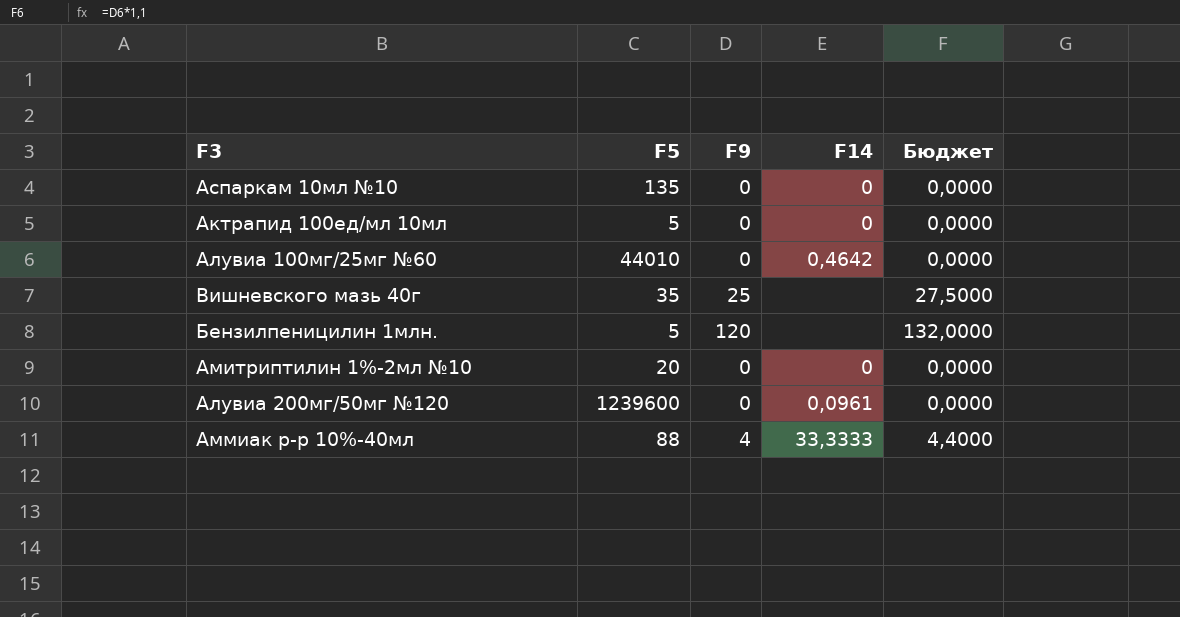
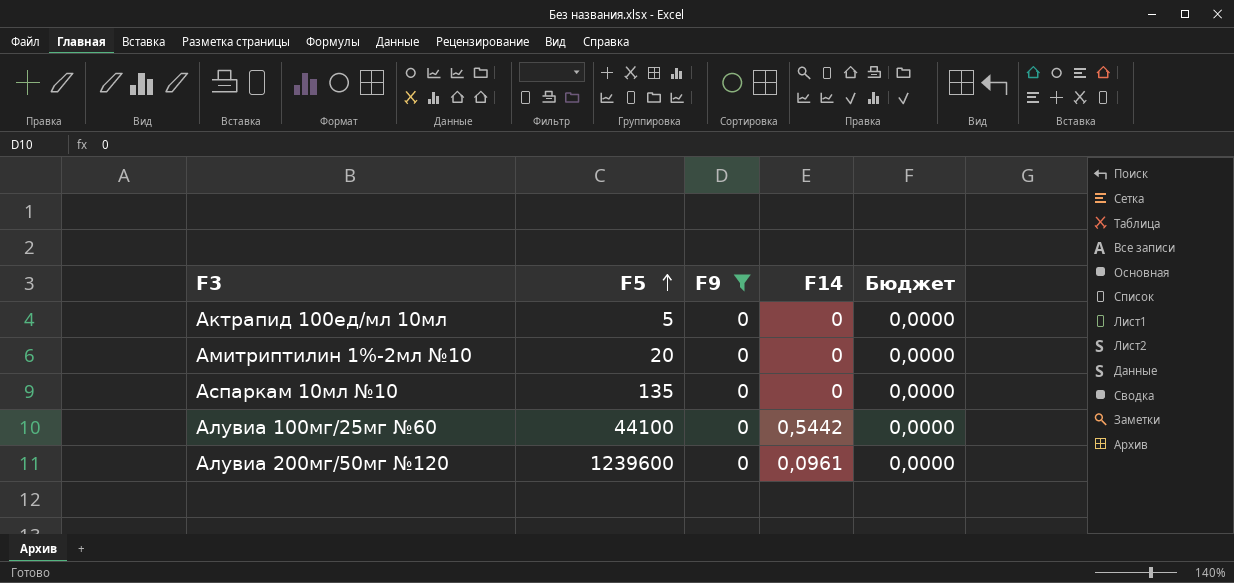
filter: none -> F9 = 0
row order: none -> F5 ascending
Алувиа 100мг/25мг №60 | F5: 44010 -> 44100
Алувиа 100мг/25мг №60 | F14: 0,4642 -> 0,5442

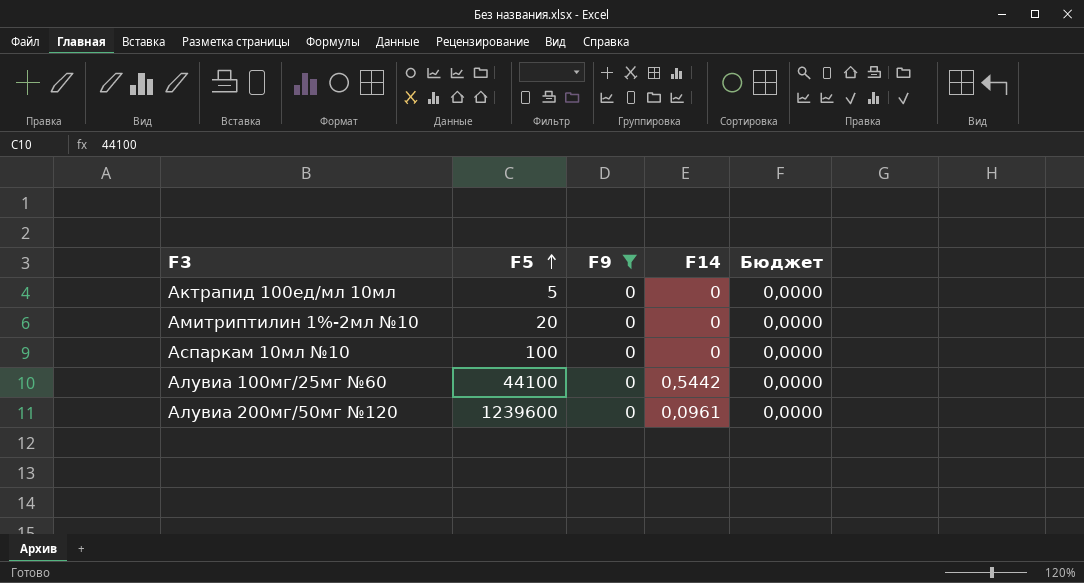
Аспаркам 10мл №10 | F5: 135 -> 100

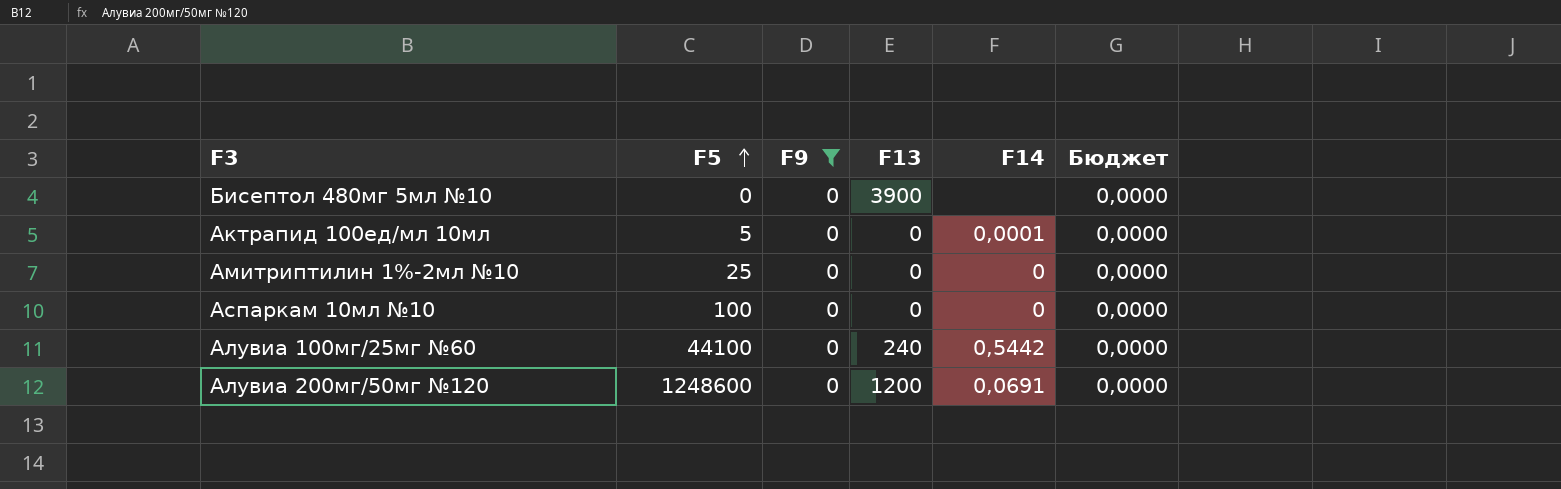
column F13 | position: none -> 4
row Бисептол 480мг 5мл №10: none -> 0 | 0 | 3900 | none | 0,0000
Актрапид 100ед/мл 10мл | F14: 0 -> 0,0001
Амитриптилин 1%-2мл №10 | F5: 20 -> 25
Алувиа 200мг/50мг №120 | F5: 1239600 -> 1248600
Алувиа 200мг/50мг №120 | F14: 0,0961 -> 0,0691

